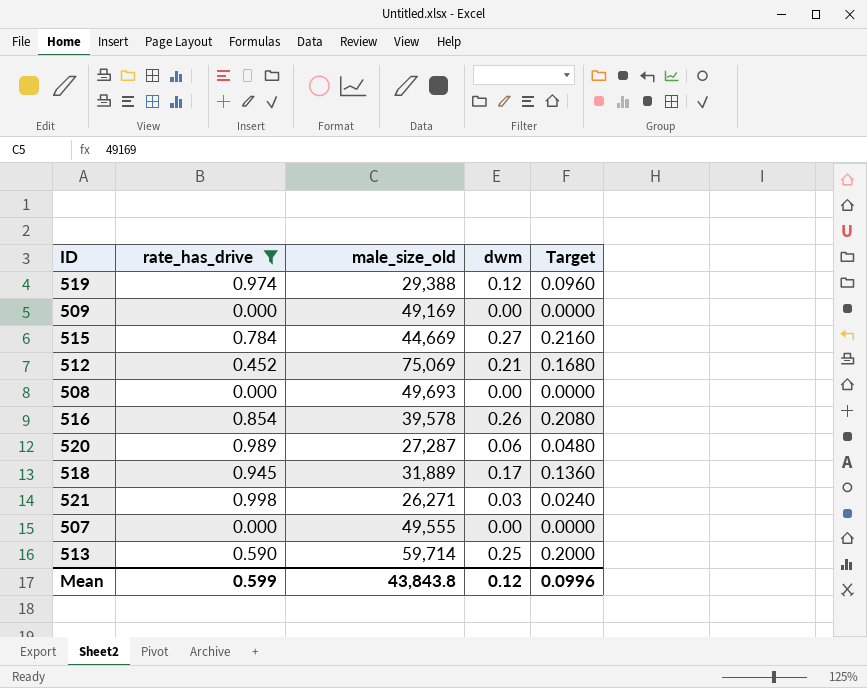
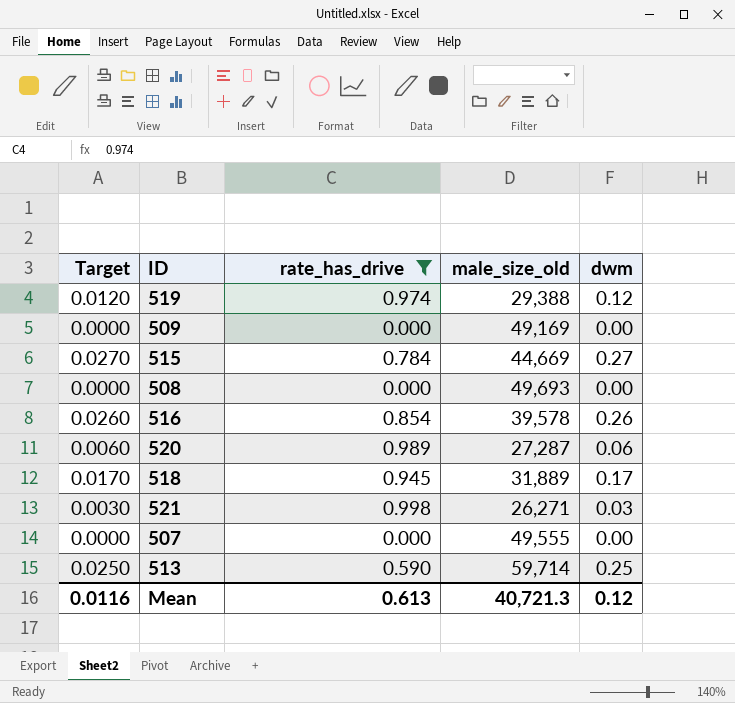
column Target | formula: [dwm] * 0.8 -> [dwm] * 0.1
column Target | position: 5 -> 1
row 512: 0.452 | 75,069 | 0.21 | 0.1680 -> none
Mean | Target: 0.0996 -> 0.0116
Mean | rate_has_drive: 0.599 -> 0.613
Mean | male_size_old: 43,843.8 -> 40,721.3

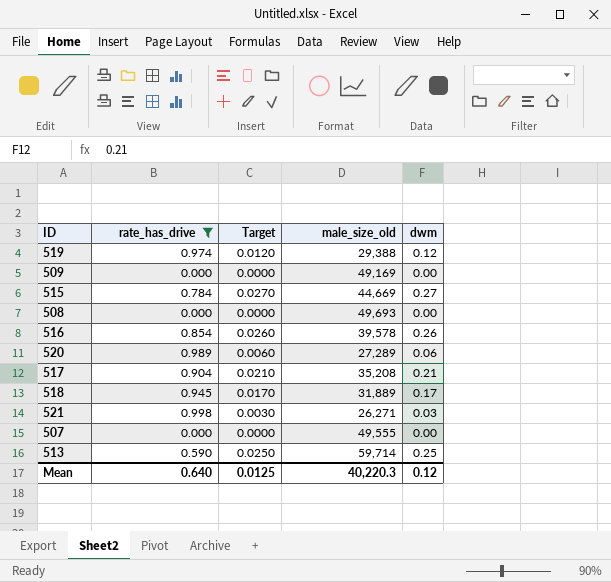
column Target | position: 1 -> 3
520 | male_size_old: 27,287 -> 27,289
row 517: none -> 0.904 | 0.0210 | 35,208 | 0.21
Mean | rate_has_drive: 0.613 -> 0.640
Mean | Target: 0.0116 -> 0.0125
Mean | male_size_old: 40,721.3 -> 40,220.3

